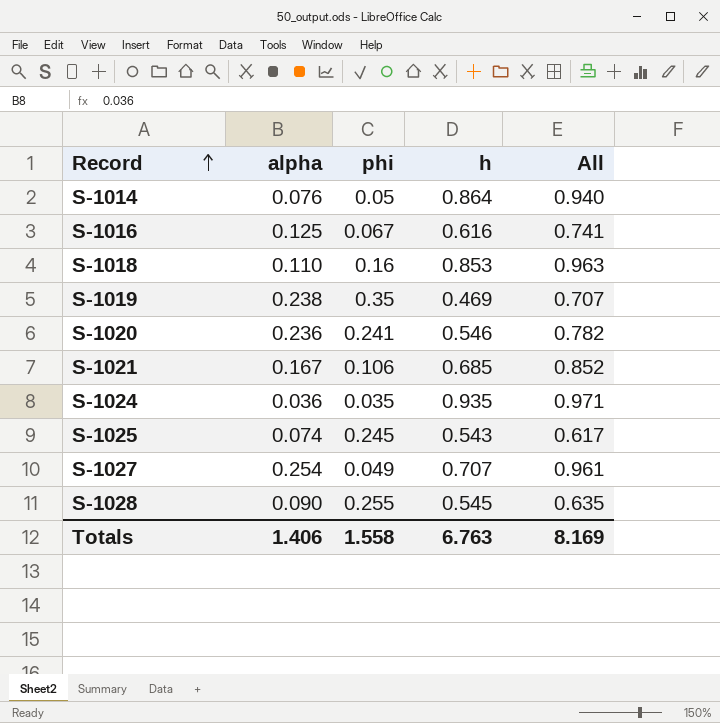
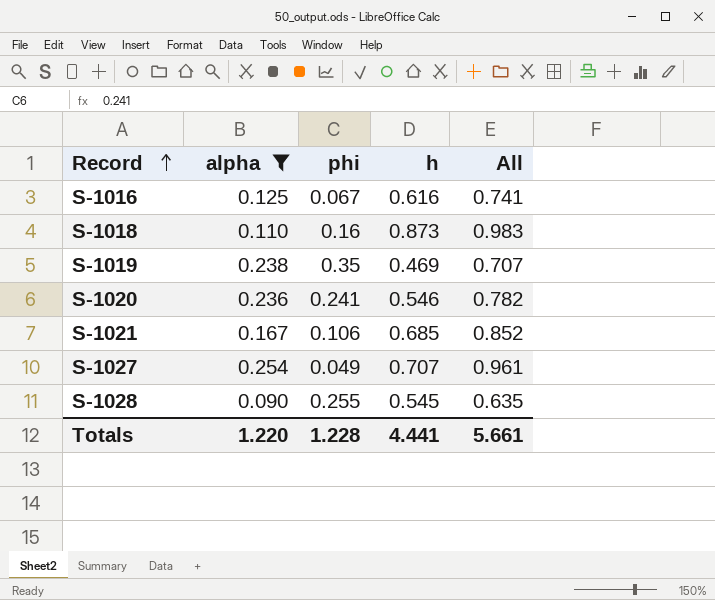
filter: none -> alpha >= 0.090
S-1018 | h: 0.853 -> 0.873
S-1018 | All: 0.963 -> 0.983
Totals | alpha: 1.406 -> 1.220
Totals | phi: 1.558 -> 1.228
Totals | h: 6.763 -> 4.441
Totals | All: 8.169 -> 5.661

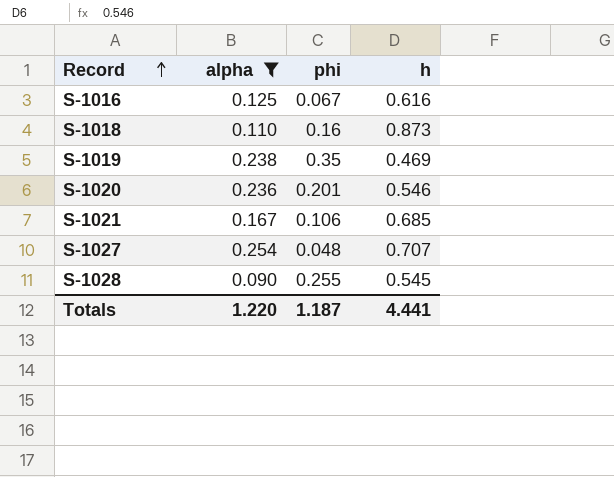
column All | formula: [alpha] + [h] -> none
S-1020 | phi: 0.241 -> 0.201
S-1027 | phi: 0.049 -> 0.048
Totals | phi: 1.228 -> 1.187

